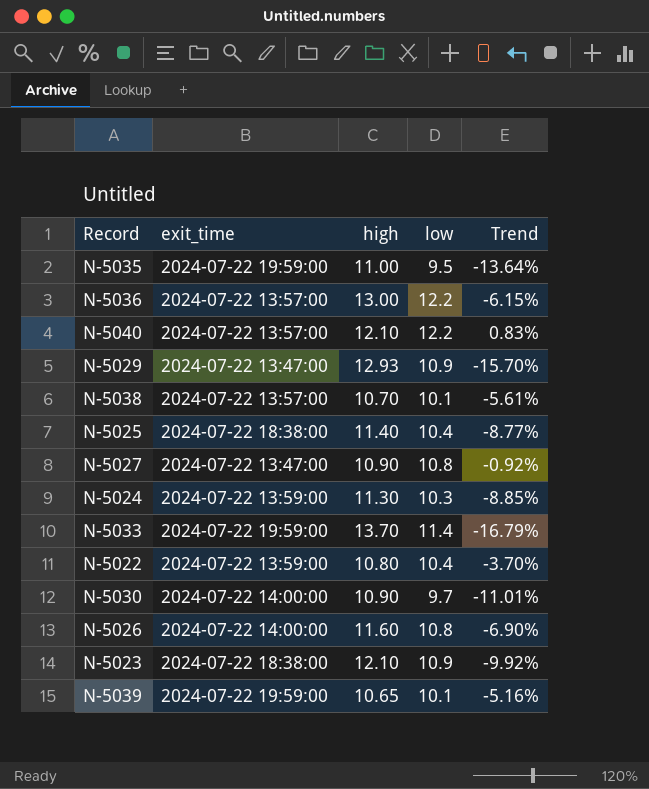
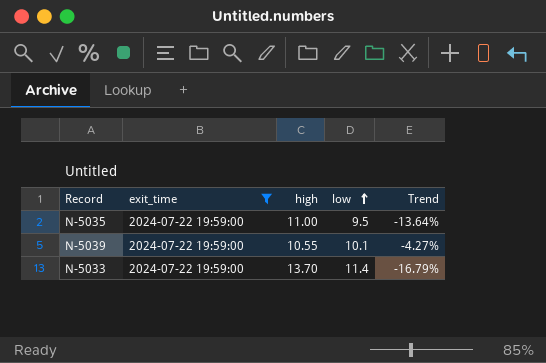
filter: none -> exit_time = 2024-07-22 19:59:00
row order: none -> low ascending
N-5039 | high: 10.65 -> 10.55
N-5039 | Trend: -5.16% -> -4.27%

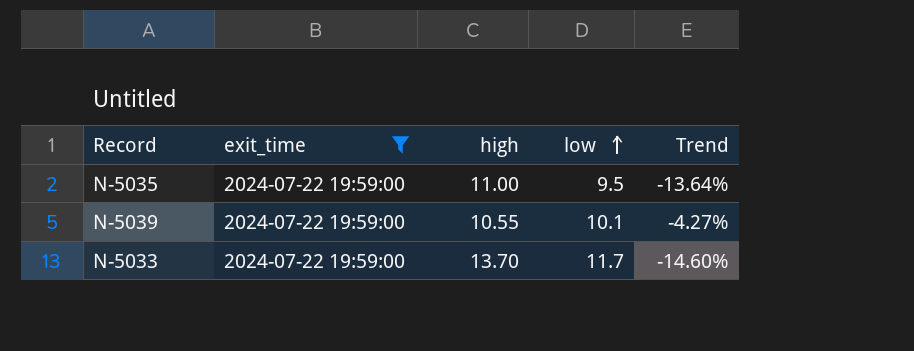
N-5033 | low: 11.4 -> 11.7
N-5033 | Trend: -16.79% -> -14.60%

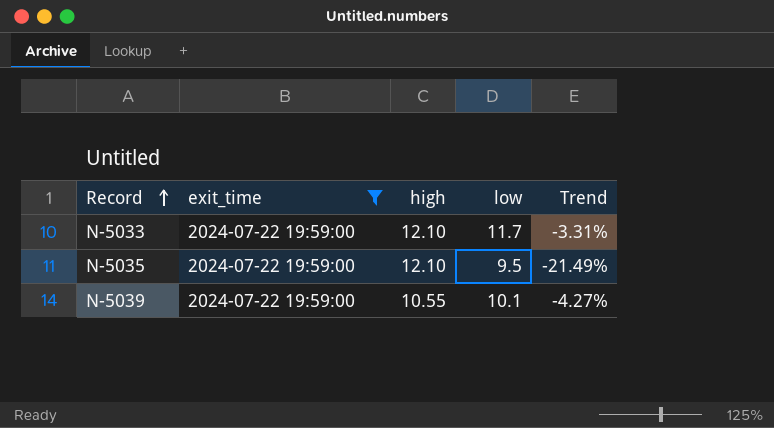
row order: low ascending -> Record ascending
N-5033 | high: 13.70 -> 12.10
N-5033 | Trend: -14.60% -> -3.31%
N-5035 | high: 11.00 -> 12.10
N-5035 | Trend: -13.64% -> -21.49%

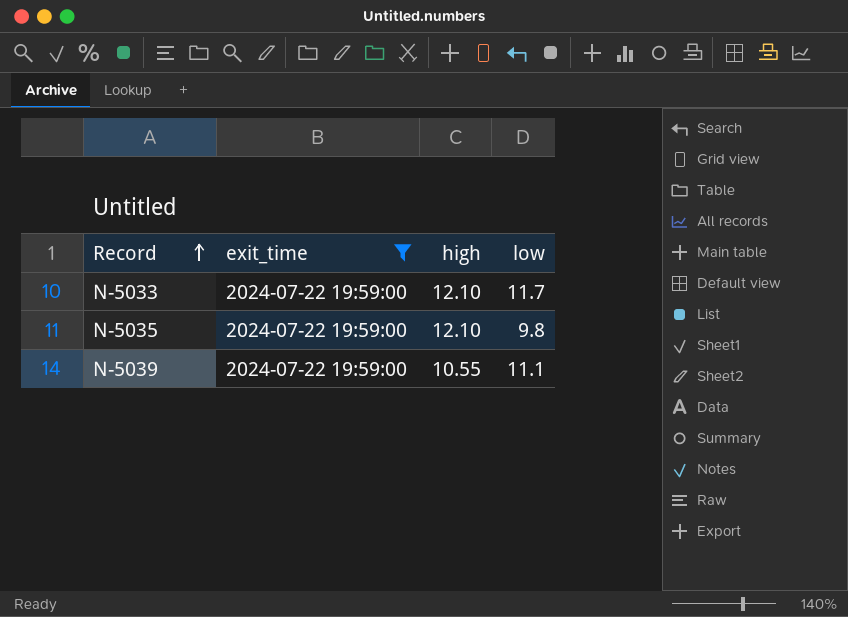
column Trend | formula: ([low] - [high]) / [high] -> none
N-5035 | low: 9.5 -> 9.8
N-5039 | low: 10.1 -> 11.1

